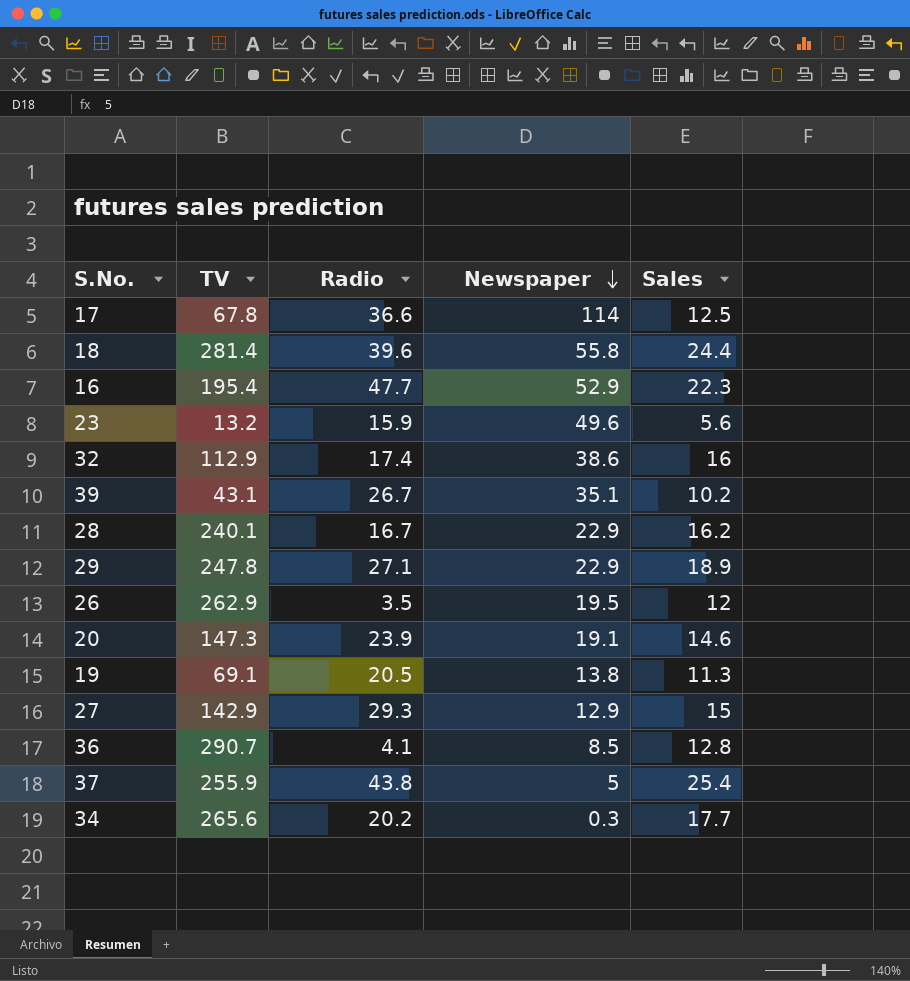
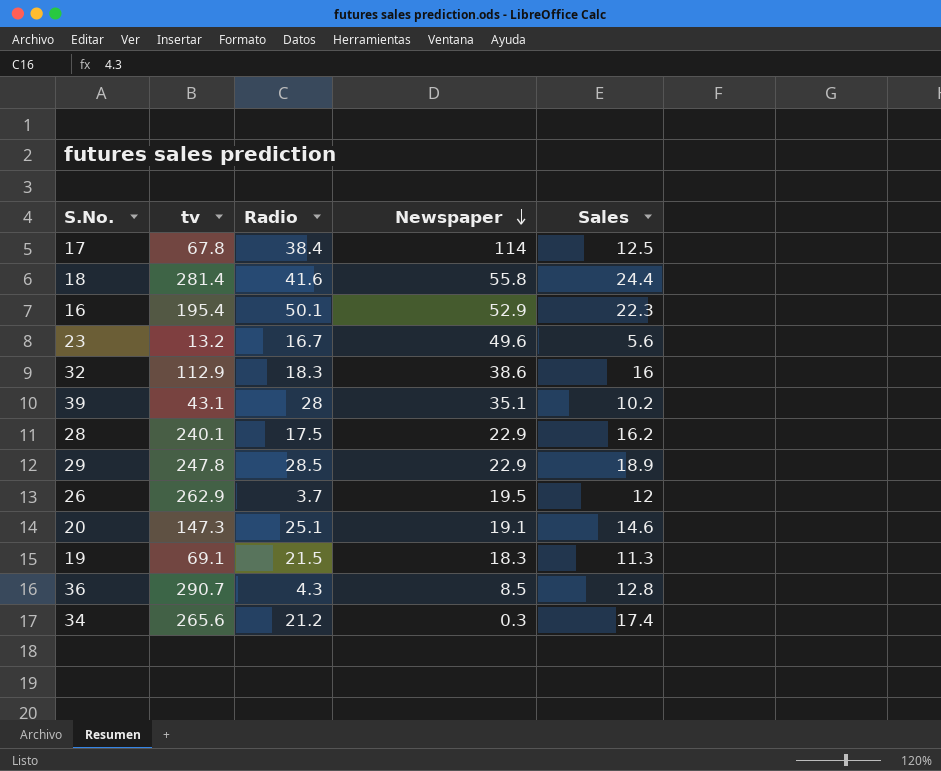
column name: TV -> tv
row 27: 142.9 | 29.3 | 12.9 | 15 -> none
row 37: 255.9 | 43.8 | 5 | 25.4 -> none
17 | Radio: 36.6 -> 38.4
18 | Radio: 39.6 -> 41.6
16 | Radio: 47.7 -> 50.1
23 | Radio: 15.9 -> 16.7
32 | Radio: 17.4 -> 18.3
39 | Radio: 26.7 -> 28
28 | Radio: 16.7 -> 17.5
29 | Radio: 27.1 -> 28.5
26 | Radio: 3.5 -> 3.7
20 | Radio: 23.9 -> 25.1
19 | Radio: 20.5 -> 21.5
19 | Newspaper: 13.8 -> 18.3
36 | Radio: 4.1 -> 4.3
34 | Radio: 20.2 -> 21.2
34 | Sales: 17.7 -> 17.4

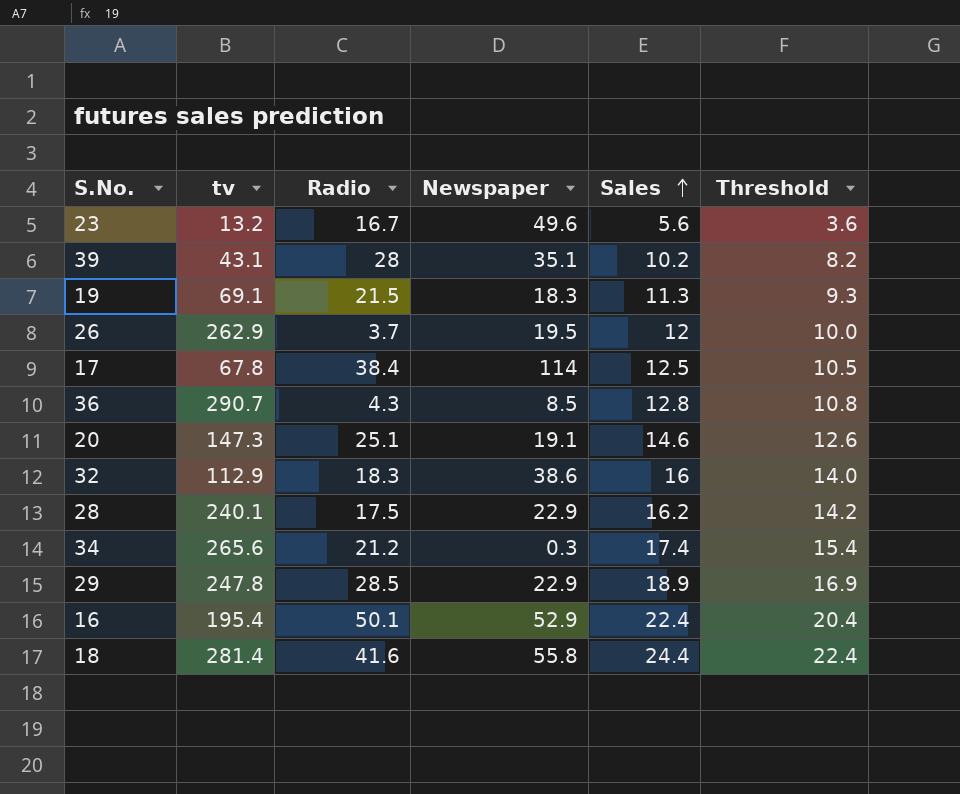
row order: Newspaper descending -> Sales ascending
column Threshold | formula: none -> [Sales] - 2
16 | Sales: 22.3 -> 22.4

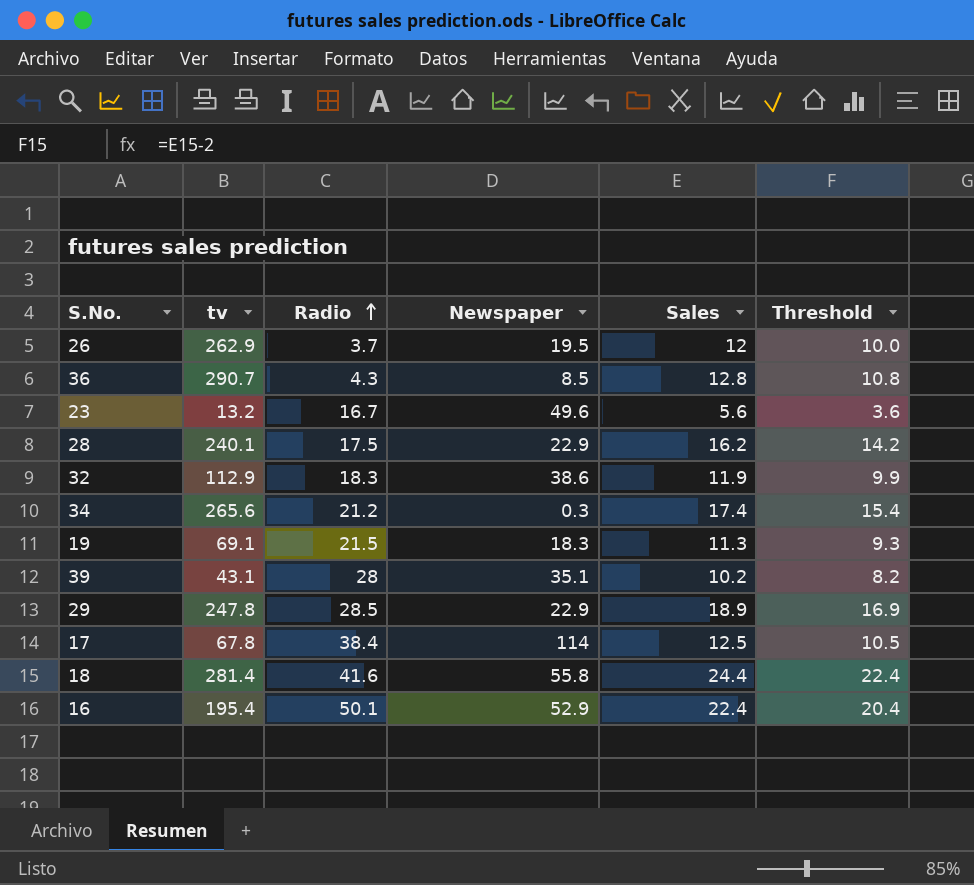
row order: Sales ascending -> Radio ascending
row 20: 147.3 | 25.1 | 19.1 | 14.6 | 12.6 -> none
32 | Sales: 16 -> 11.9
32 | Threshold: 14.0 -> 9.9

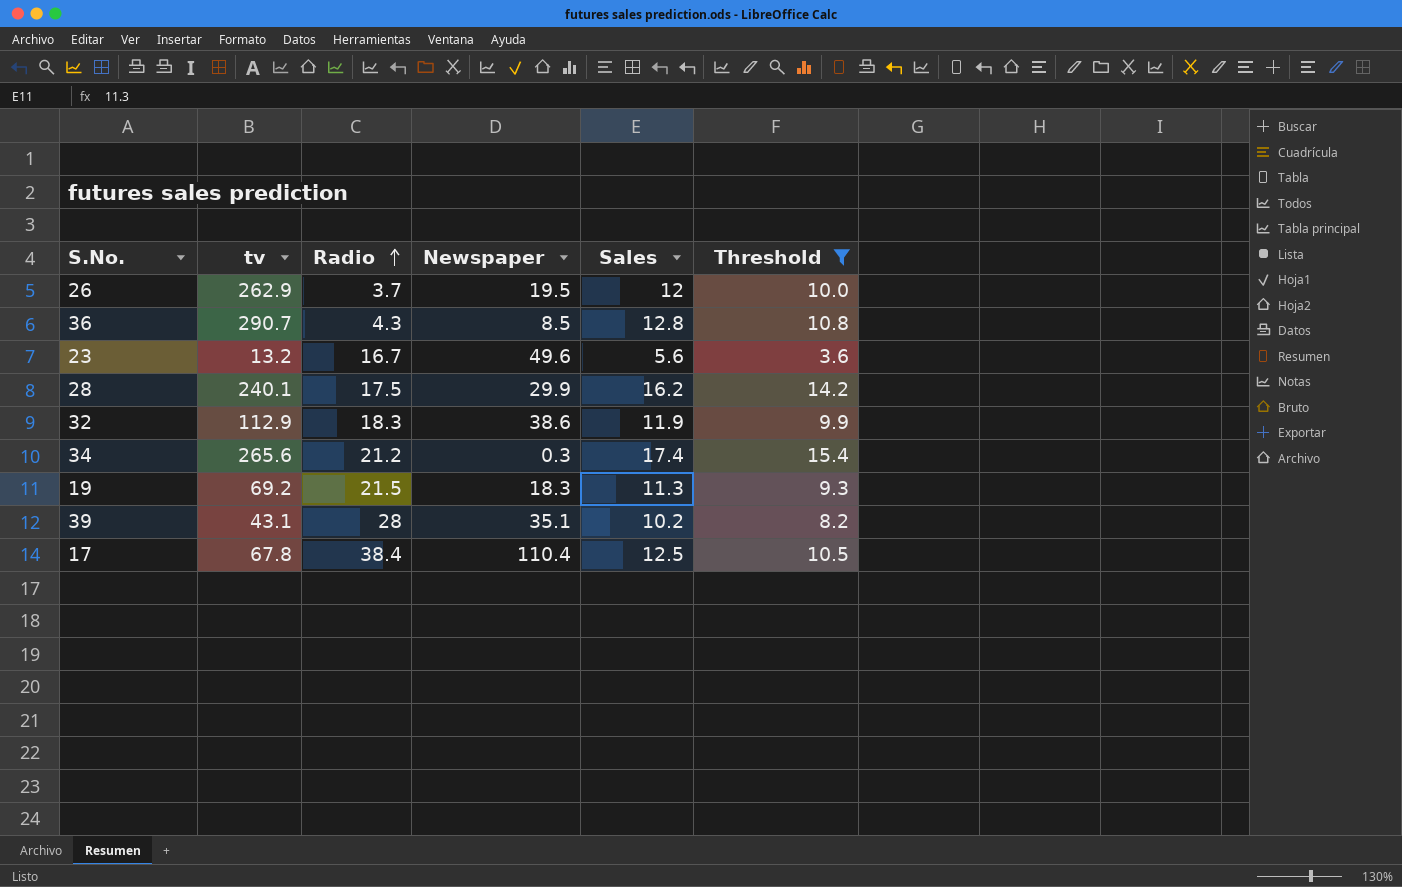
filter: none -> Threshold <= 15.4
28 | Newspaper: 22.9 -> 29.9
19 | tv: 69.1 -> 69.2
17 | Newspaper: 114 -> 110.4

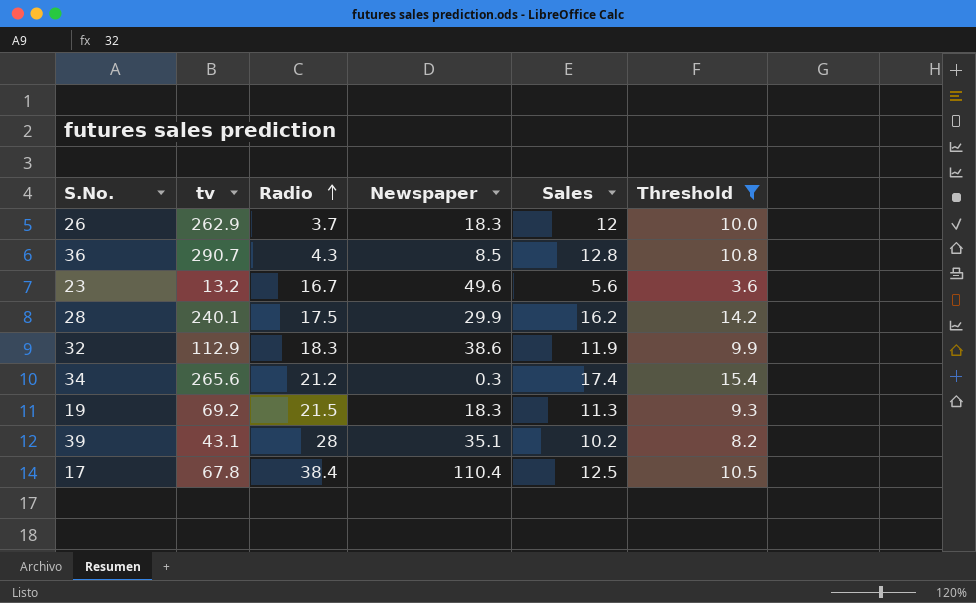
26 | Newspaper: 19.5 -> 18.3

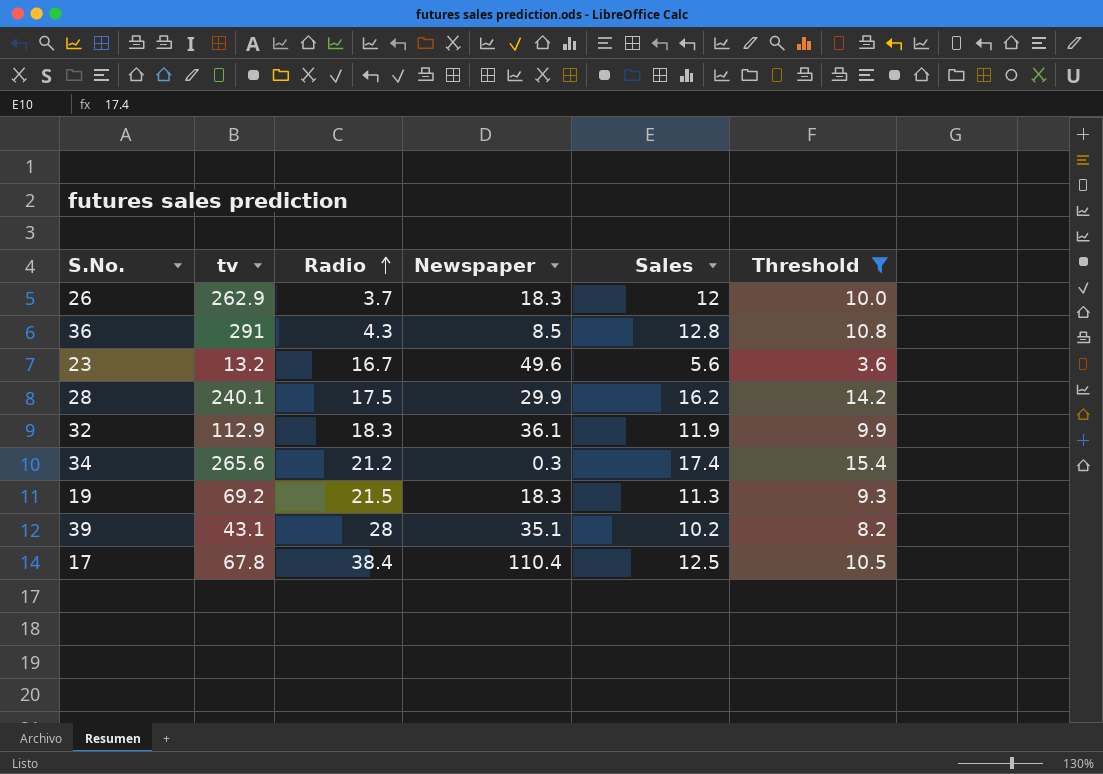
36 | tv: 290.7 -> 291
32 | Newspaper: 38.6 -> 36.1

